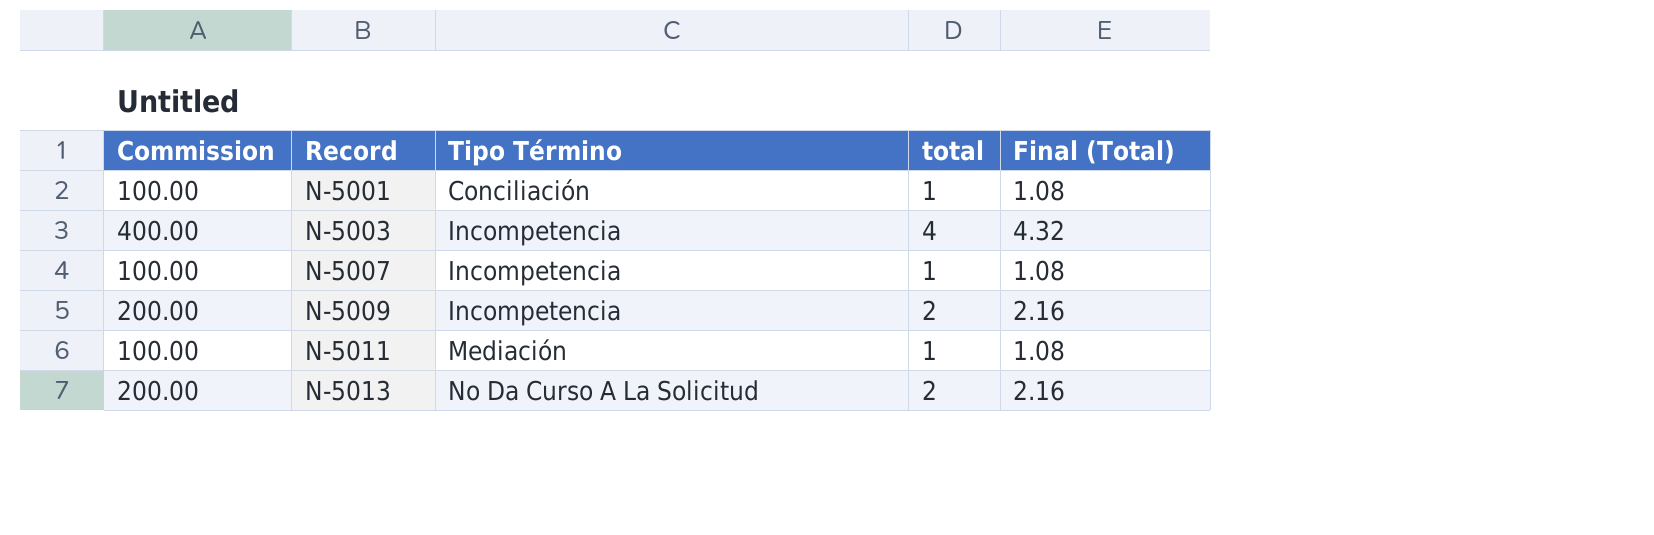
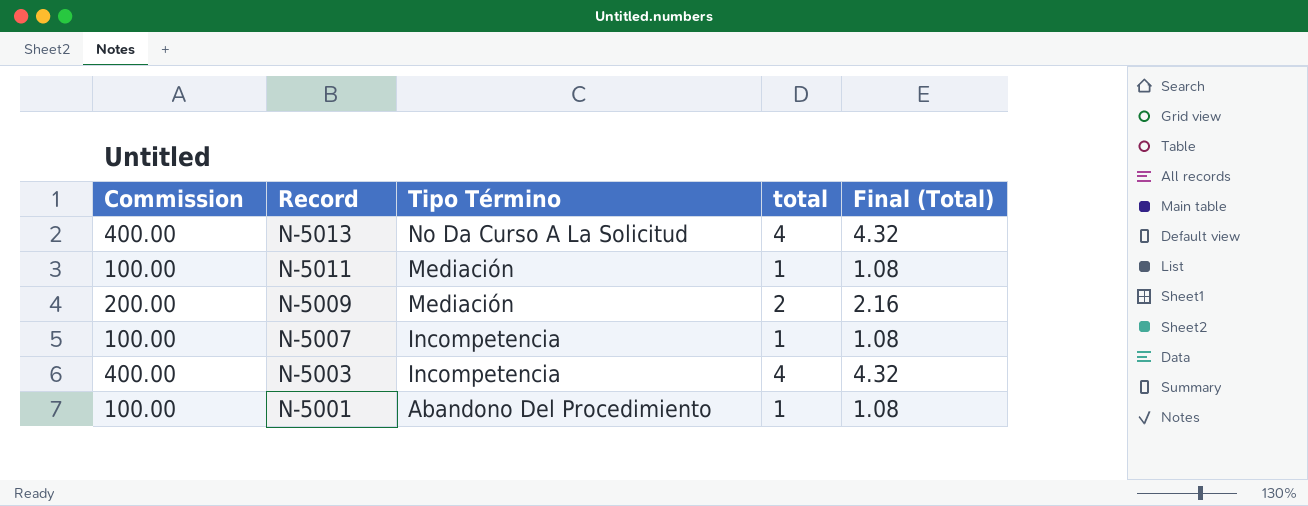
row order: Record ascending -> Record descending
N-5013 | Commission: 200.00 -> 400.00
N-5013 | total: 2 -> 4
N-5013 | Final (Total): 2.16 -> 4.32
N-5009 | Tipo Término: Incompetencia -> Mediación
N-5001 | Tipo Término: Conciliación -> Abandono Del Procedimiento

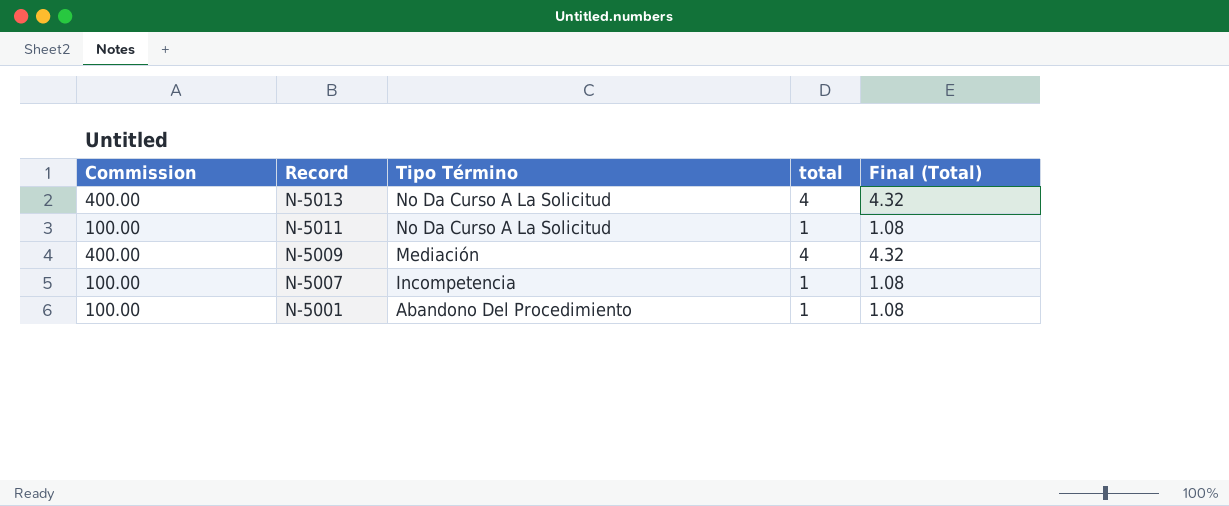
row N-5003: 400.00 | Incompetencia | 4 | 4.32 -> none
N-5011 | Tipo Término: Mediación -> No Da Curso A La Solicitud
N-5009 | Commission: 200.00 -> 400.00
N-5009 | total: 2 -> 4
N-5009 | Final (Total): 2.16 -> 4.32

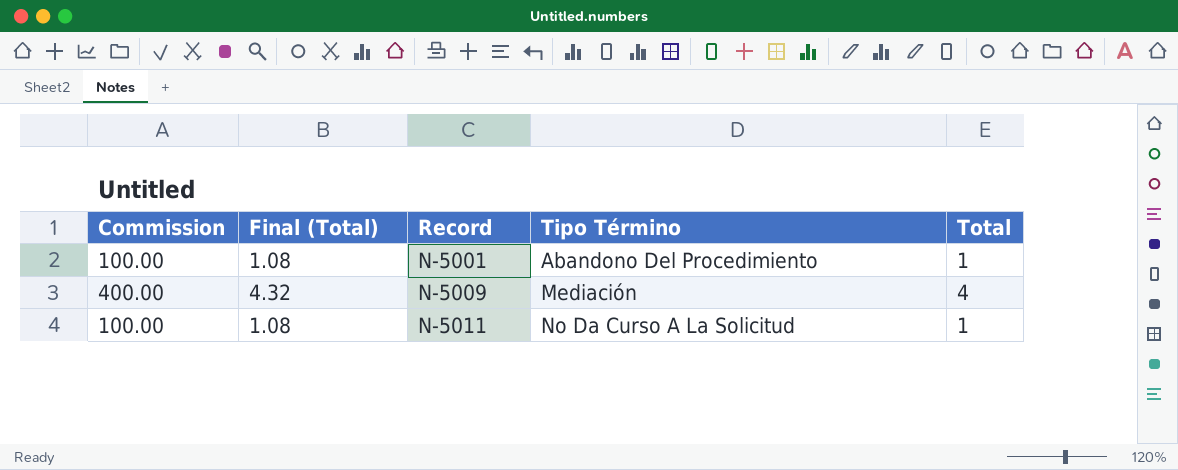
row order: Record descending -> Record ascending
column Final (Total) | position: 5 -> 2
column name: total -> Total
row N-5013: 400.00 | No Da Curso A La Solicitud | 4 | 4.32 -> none
row N-5007: 100.00 | Incompetencia | 1 | 1.08 -> none

